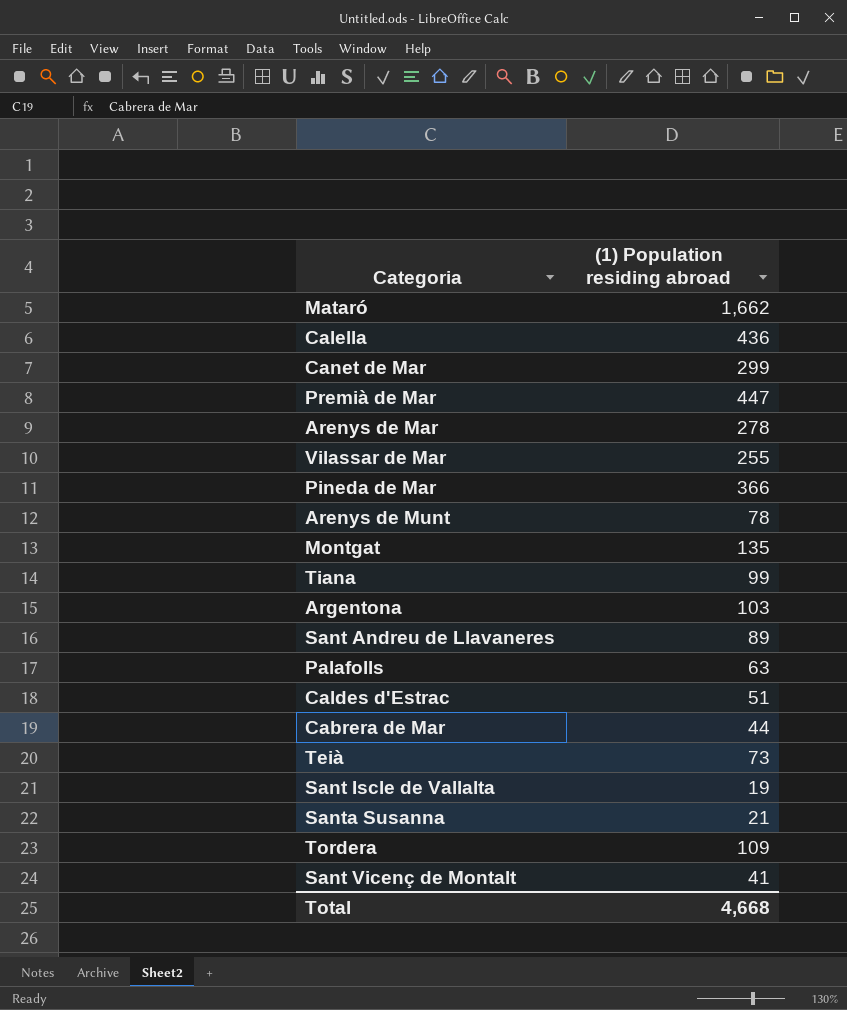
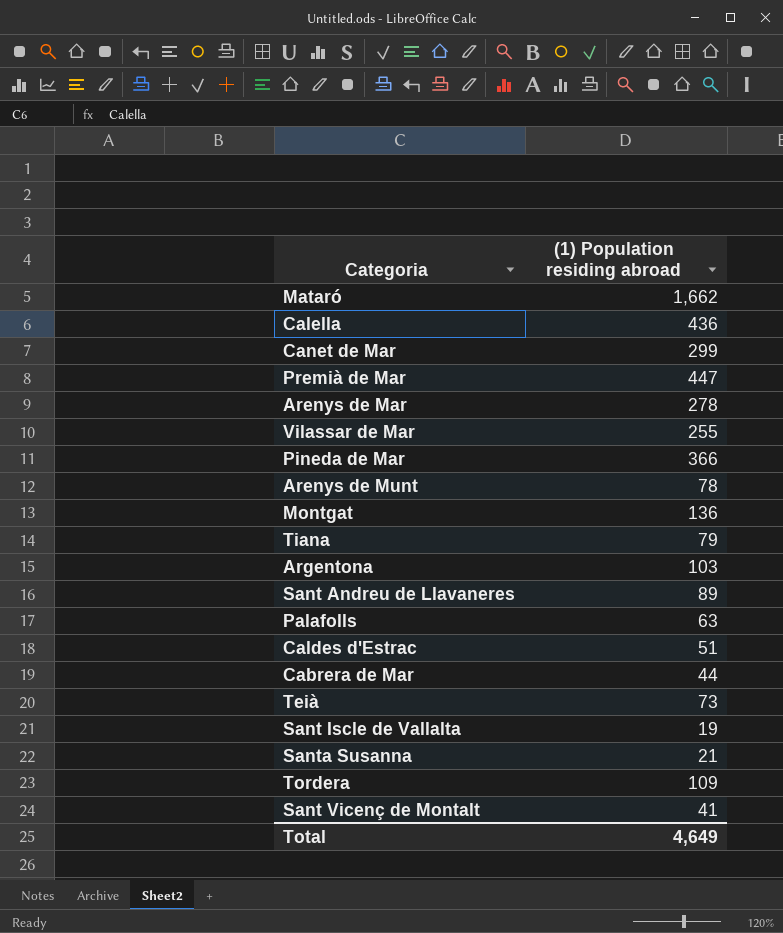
Montgat | (1) Population residing abroad: 135 -> 136
Tiana | (1) Population residing abroad: 99 -> 79
Total | (1) Population residing abroad: 4,668 -> 4,649

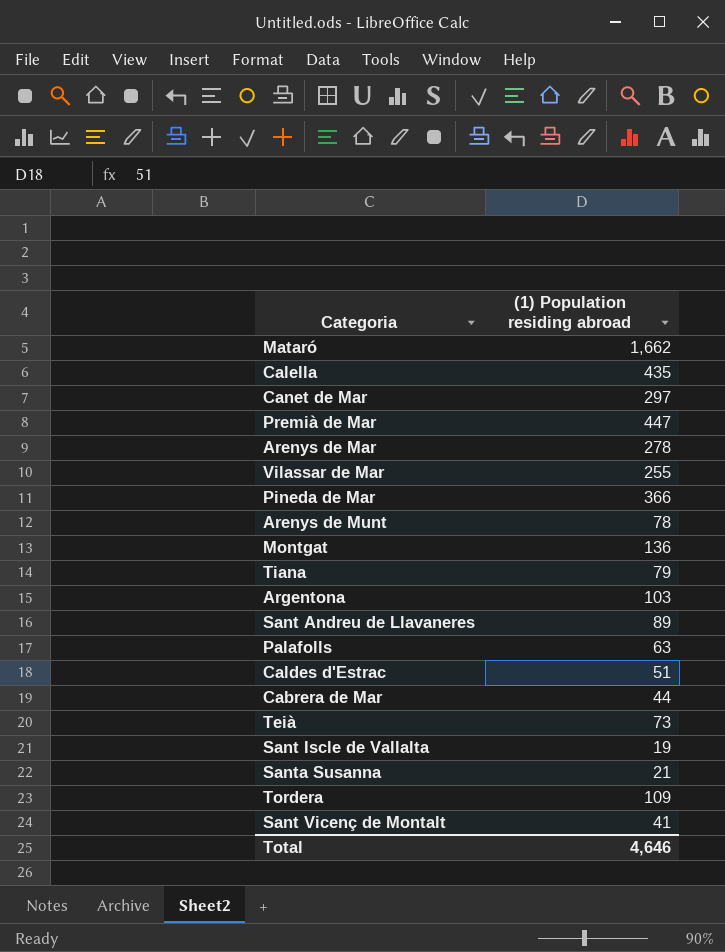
Calella | (1) Population residing abroad: 436 -> 435
Canet de Mar | (1) Population residing abroad: 299 -> 297
Total | (1) Population residing abroad: 4,649 -> 4,646

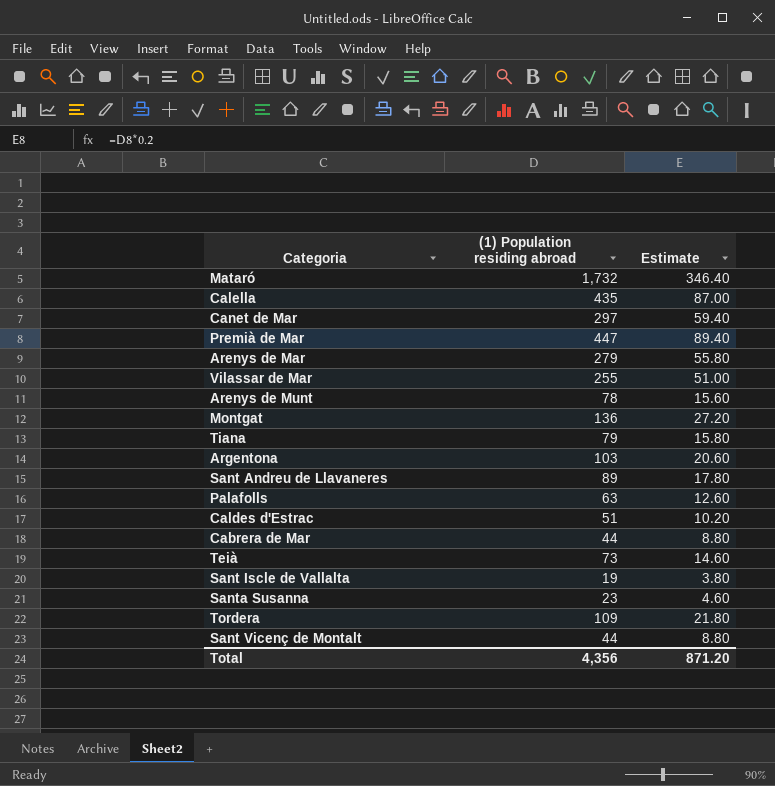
column Estimate | formula: none -> [(1) Population residing abroad] * 0.2
row Pineda de Mar: 366 -> none
Mataró | (1) Population residing abroad: 1,662 -> 1,732
Arenys de Mar | (1) Population residing abroad: 278 -> 279
Santa Susanna | (1) Population residing abroad: 21 -> 23
Sant Vicenç de Montalt | (1) Population residing abroad: 41 -> 44
Total | (1) Population residing abroad: 4,646 -> 4,356

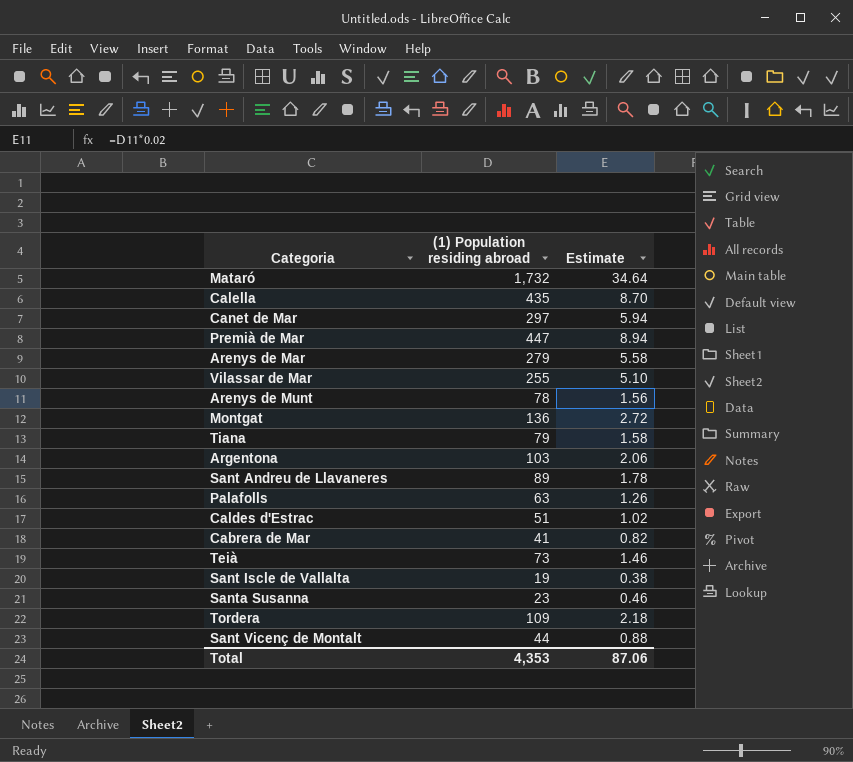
column Estimate | formula: [(1) Population residing abroad] * 0.2 -> [(1) Population residing abroad] * 0.02
Cabrera de Mar | (1) Population residing abroad: 44 -> 41
Total | (1) Population residing abroad: 4,356 -> 4,353
Total | Estimate: 871.20 -> 87.06

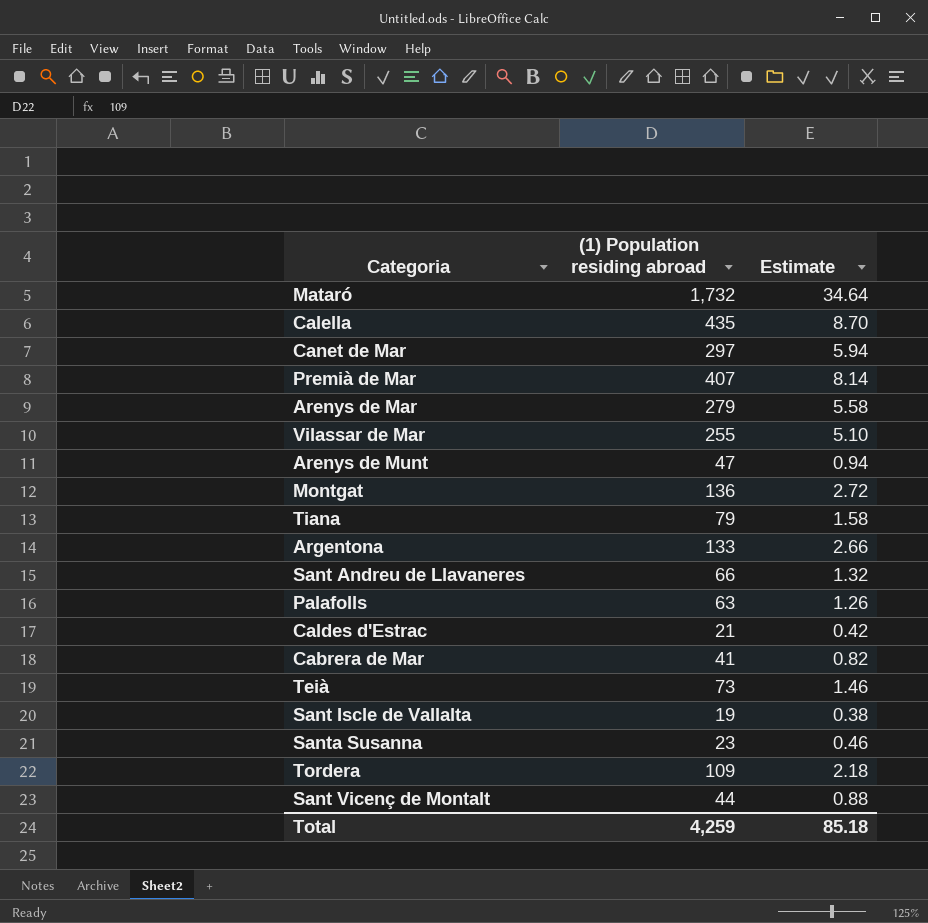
Premià de Mar | (1) Population residing abroad: 447 -> 407
Premià de Mar | Estimate: 8.94 -> 8.14
Arenys de Munt | (1) Population residing abroad: 78 -> 47
Arenys de Munt | Estimate: 1.56 -> 0.94
Argentona | (1) Population residing abroad: 103 -> 133
Argentona | Estimate: 2.06 -> 2.66
Sant Andreu de Llavaneres | (1) Population residing abroad: 89 -> 66
Sant Andreu de Llavaneres | Estimate: 1.78 -> 1.32
Caldes d'Estrac | (1) Population residing abroad: 51 -> 21
Caldes d'Estrac | Estimate: 1.02 -> 0.42
Total | (1) Population residing abroad: 4,353 -> 4,259
Total | Estimate: 87.06 -> 85.18

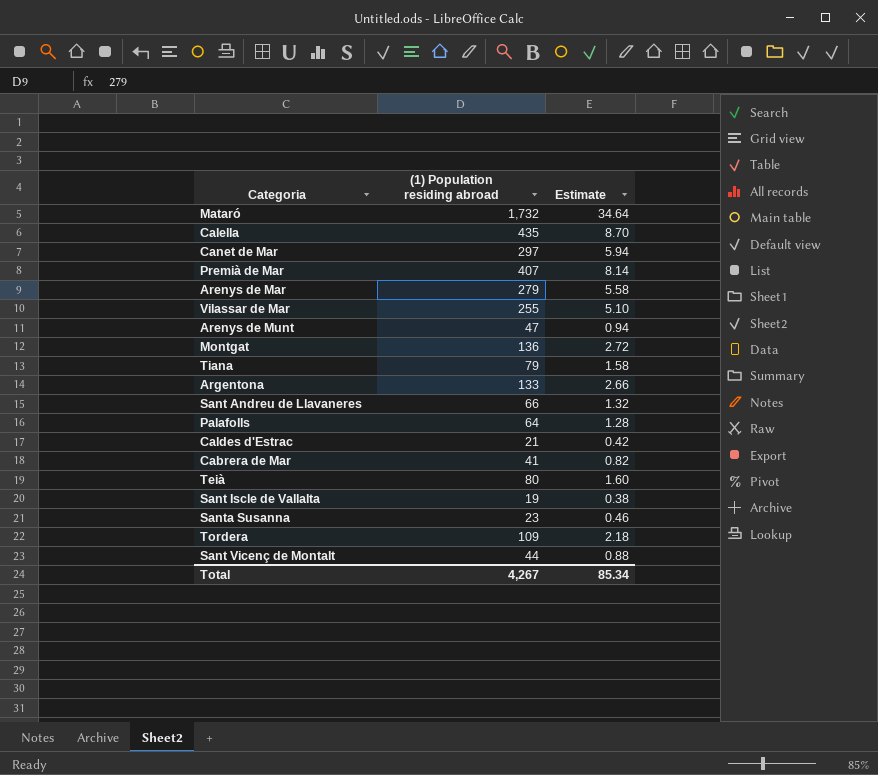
Palafolls | (1) Population residing abroad: 63 -> 64
Palafolls | Estimate: 1.26 -> 1.28
Teià | (1) Population residing abroad: 73 -> 80
Teià | Estimate: 1.46 -> 1.60
Total | (1) Population residing abroad: 4,259 -> 4,267
Total | Estimate: 85.18 -> 85.34

